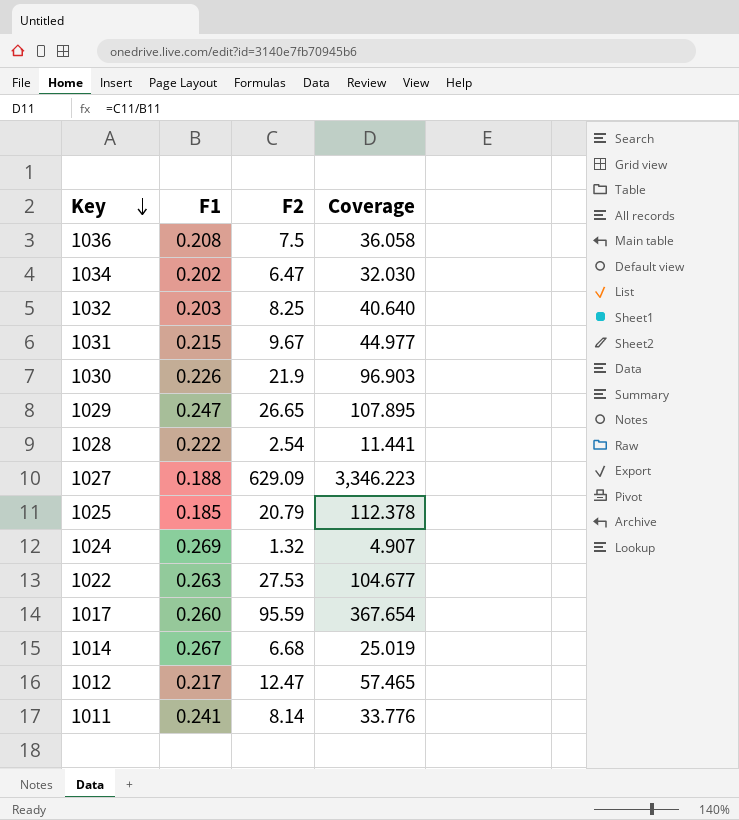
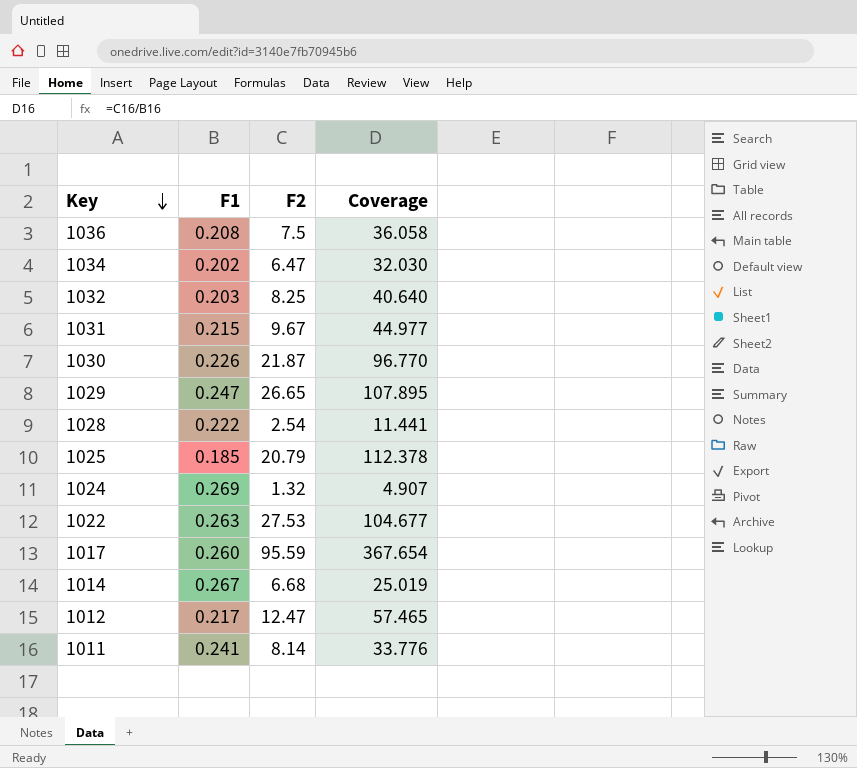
row 1027: 0.188 | 629.09 | 3,346.223 -> none
1030 | F2: 21.9 -> 21.87
1030 | Coverage: 96.903 -> 96.770

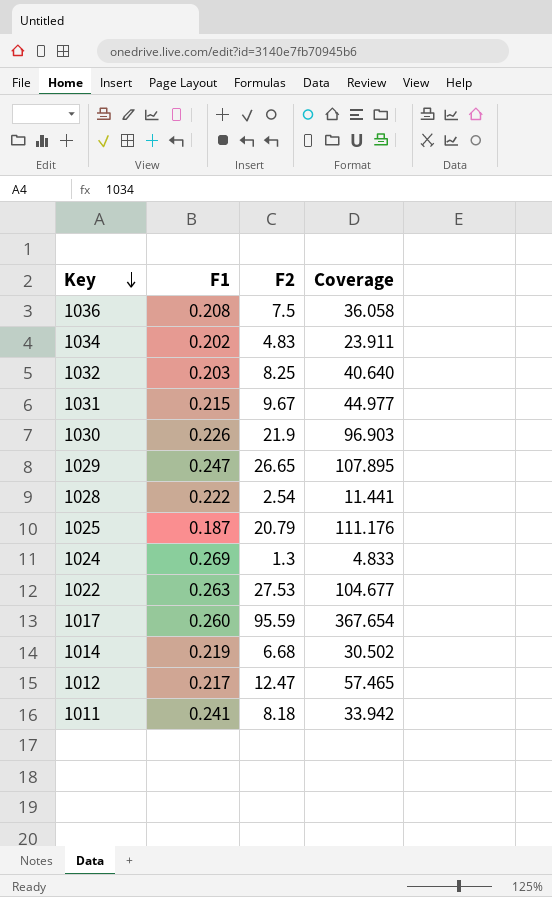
1034 | F2: 6.47 -> 4.83
1034 | Coverage: 32.030 -> 23.911
1030 | F2: 21.87 -> 21.9
1030 | Coverage: 96.770 -> 96.903
1025 | F1: 0.185 -> 0.187
1025 | Coverage: 112.378 -> 111.176
1024 | F2: 1.32 -> 1.3
1024 | Coverage: 4.907 -> 4.833
1014 | F1: 0.267 -> 0.219
1014 | Coverage: 25.019 -> 30.502
1011 | F2: 8.14 -> 8.18
1011 | Coverage: 33.776 -> 33.942

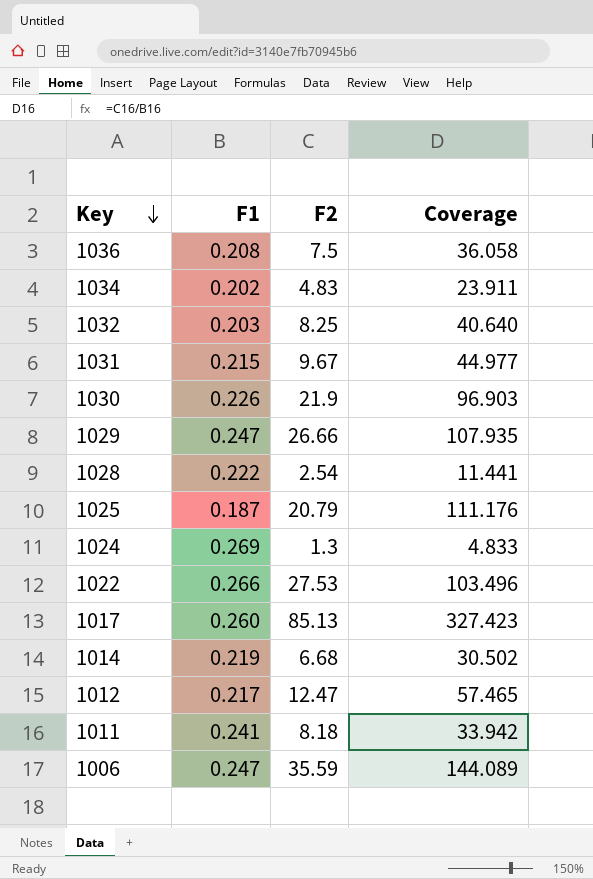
1029 | F2: 26.65 -> 26.66
1029 | Coverage: 107.895 -> 107.935
1022 | F1: 0.263 -> 0.266
1022 | Coverage: 104.677 -> 103.496
1017 | F2: 95.59 -> 85.13
1017 | Coverage: 367.654 -> 327.423
row 1006: none -> 0.247 | 35.59 | 144.089

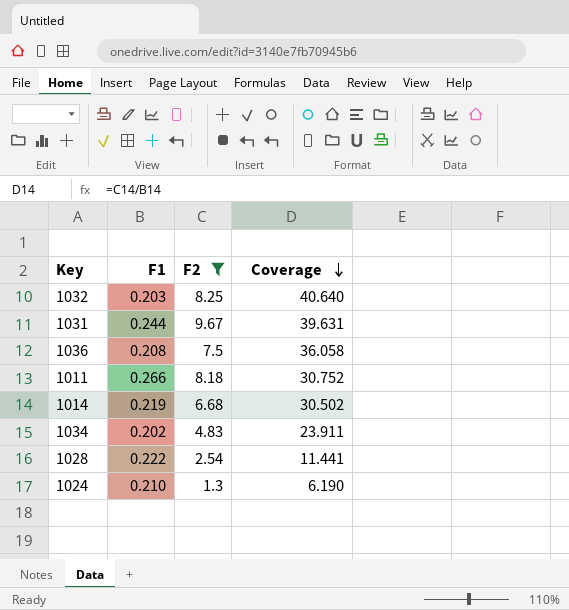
filter: none -> F2 <= 9.67
row order: Key descending -> Coverage descending
1031 | F1: 0.215 -> 0.244
1031 | Coverage: 44.977 -> 39.631
1011 | F1: 0.241 -> 0.266
1011 | Coverage: 33.942 -> 30.752
1024 | F1: 0.269 -> 0.210
1024 | Coverage: 4.833 -> 6.190

